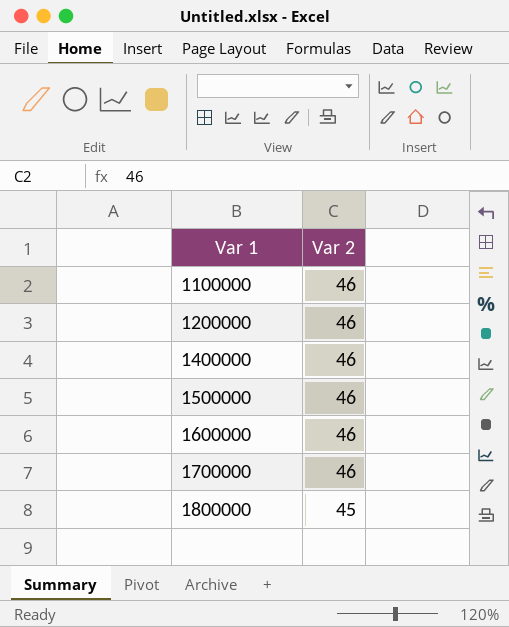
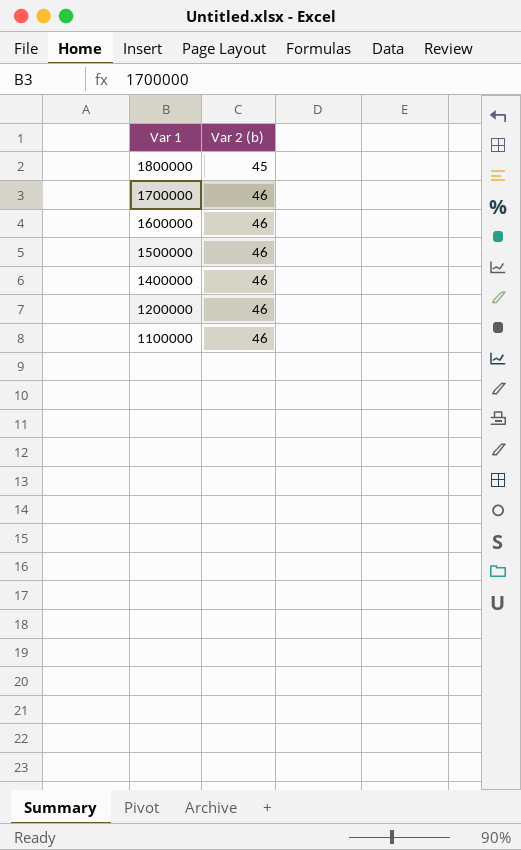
row order: Var 1 ascending -> Var 1 descending
column name: Var 2 -> Var 2 (b)

